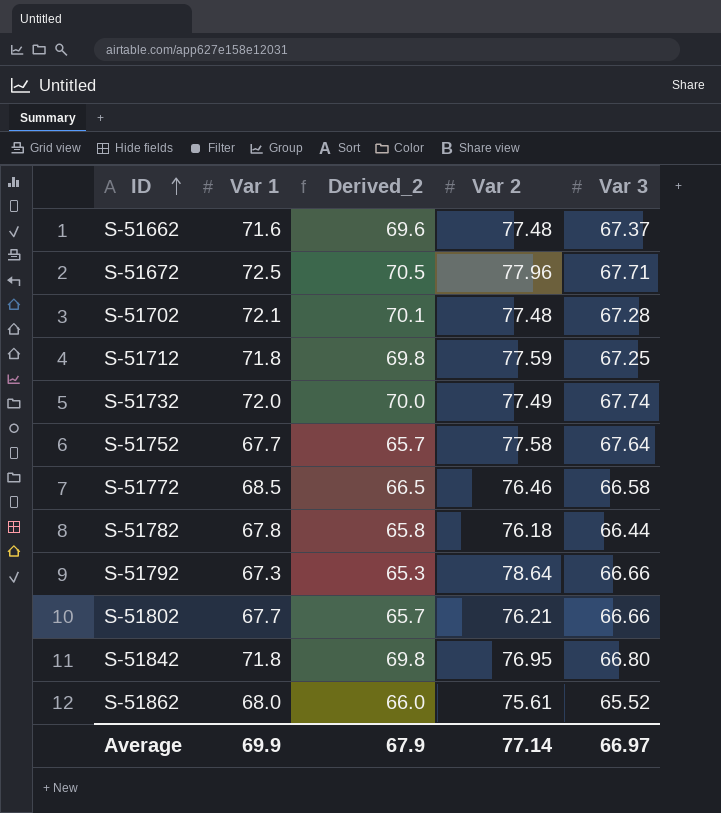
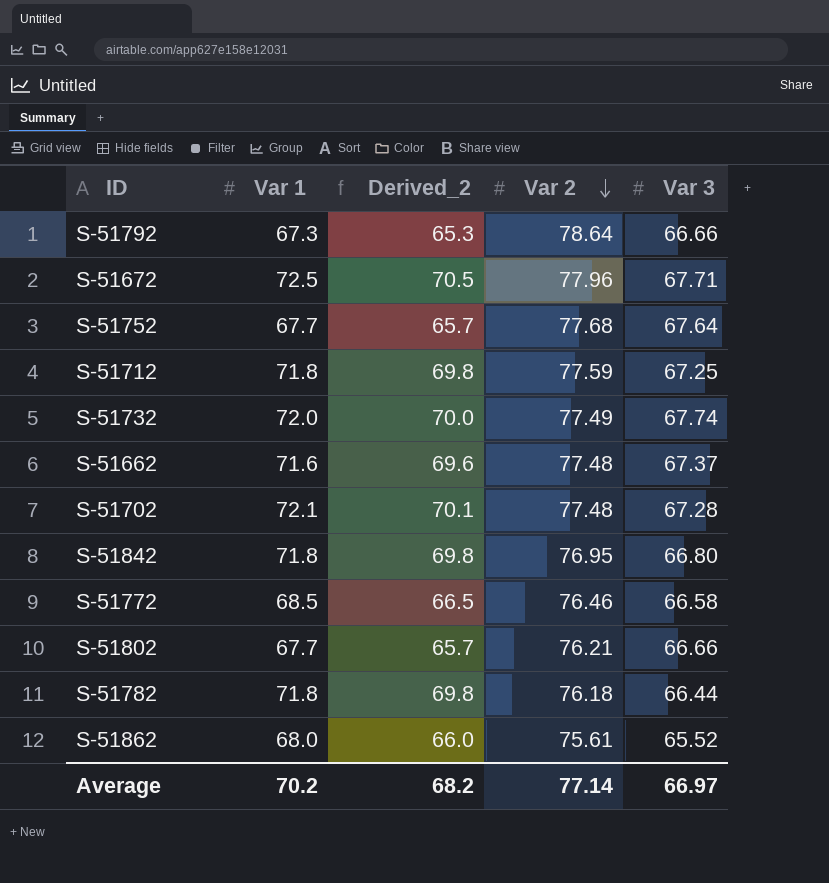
row order: ID ascending -> Var 2 descending
S-51752 | Var 2: 77.58 -> 77.68
S-51782 | Var 1: 67.8 -> 71.8
S-51782 | Derived_2: 65.8 -> 69.8
Average | Var 1: 69.9 -> 70.2
Average | Derived_2: 67.9 -> 68.2

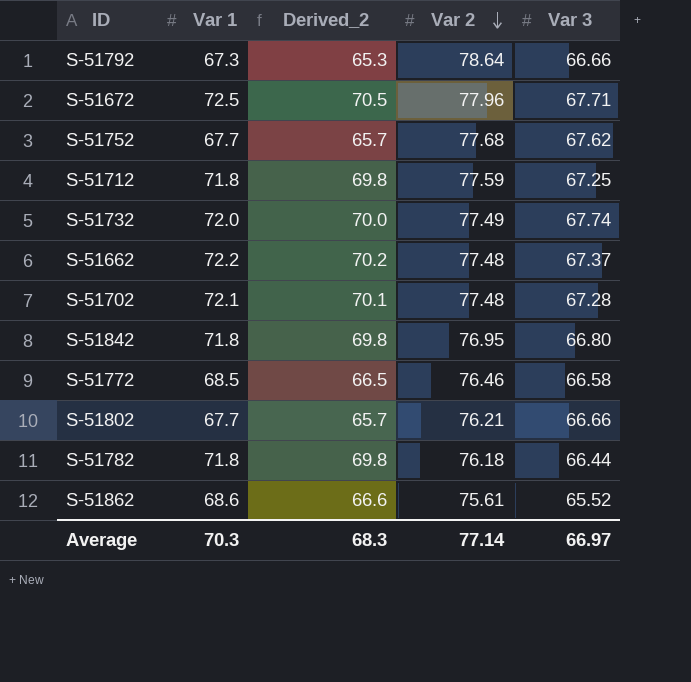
S-51752 | Var 3: 67.64 -> 67.62
S-51662 | Var 1: 71.6 -> 72.2
S-51662 | Derived_2: 69.6 -> 70.2
S-51862 | Var 1: 68.0 -> 68.6
S-51862 | Derived_2: 66.0 -> 66.6
Average | Var 1: 70.2 -> 70.3
Average | Derived_2: 68.2 -> 68.3

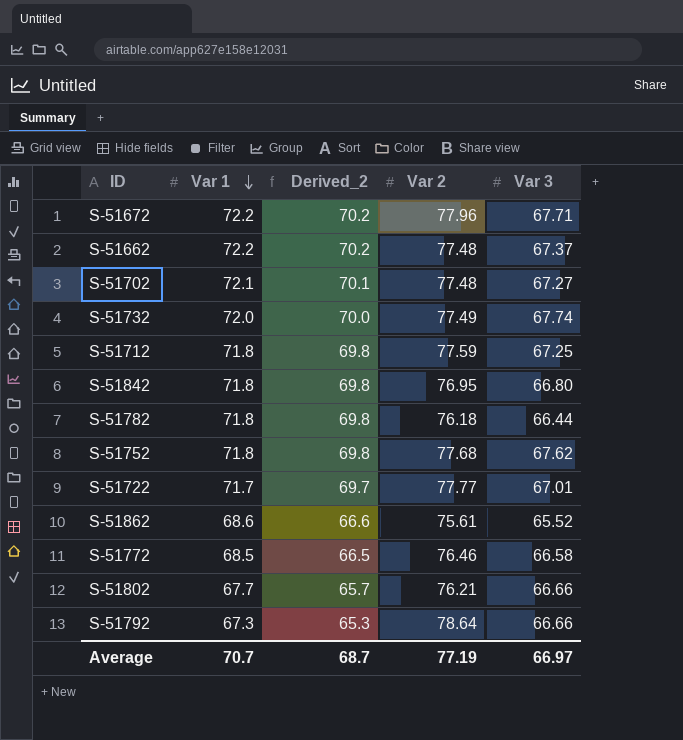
row order: Var 2 descending -> Var 1 descending
S-51672 | Var 1: 72.5 -> 72.2
S-51672 | Derived_2: 70.5 -> 70.2
S-51702 | Var 3: 67.28 -> 67.27
S-51752 | Var 1: 67.7 -> 71.8
S-51752 | Derived_2: 65.7 -> 69.8
row S-51722: none -> 71.7 | 69.7 | 77.77 | 67.01
Average | Var 1: 70.3 -> 70.7
Average | Derived_2: 68.3 -> 68.7
Average | Var 2: 77.14 -> 77.19

